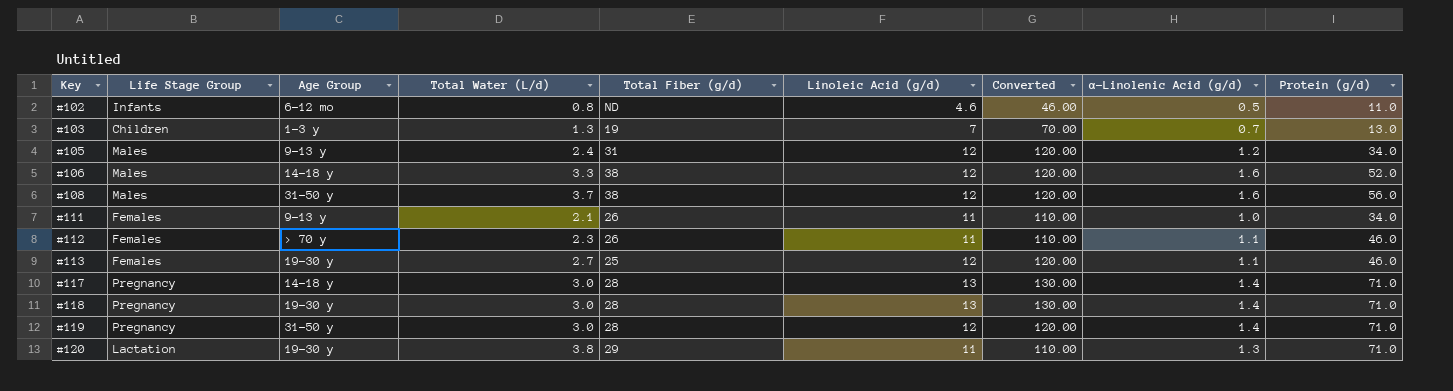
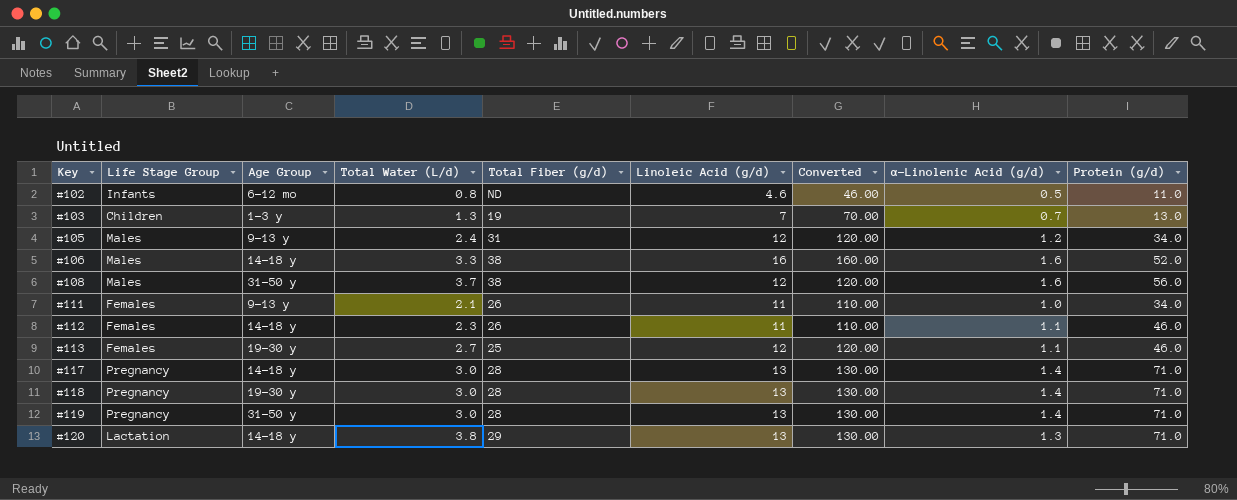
#106 | Linoleic Acid (g/d): 12 -> 16
#106 | Converted: 120.00 -> 160.00
#112 | Age Group: > 70 y -> 14–18 y
#119 | Linoleic Acid (g/d): 12 -> 13
#119 | Converted: 120.00 -> 130.00
#120 | Age Group: 19–30 y -> 14–18 y
#120 | Linoleic Acid (g/d): 11 -> 13
#120 | Converted: 110.00 -> 130.00

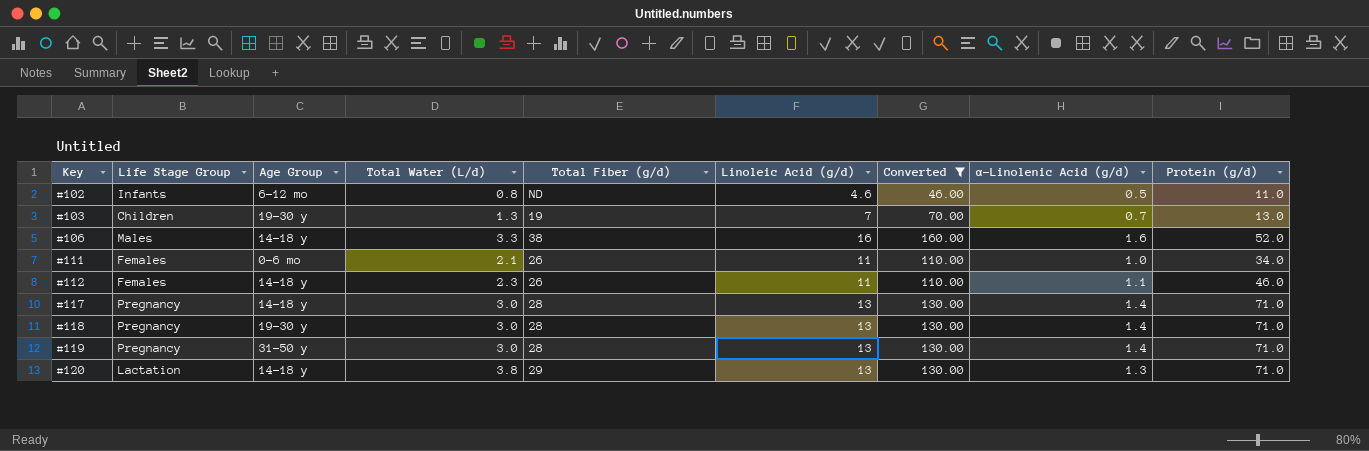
filter: none -> Converted != 120.00
#103 | Age Group: 1–3 y -> 19–30 y
#111 | Age Group: 9–13 y -> 0–6 mo

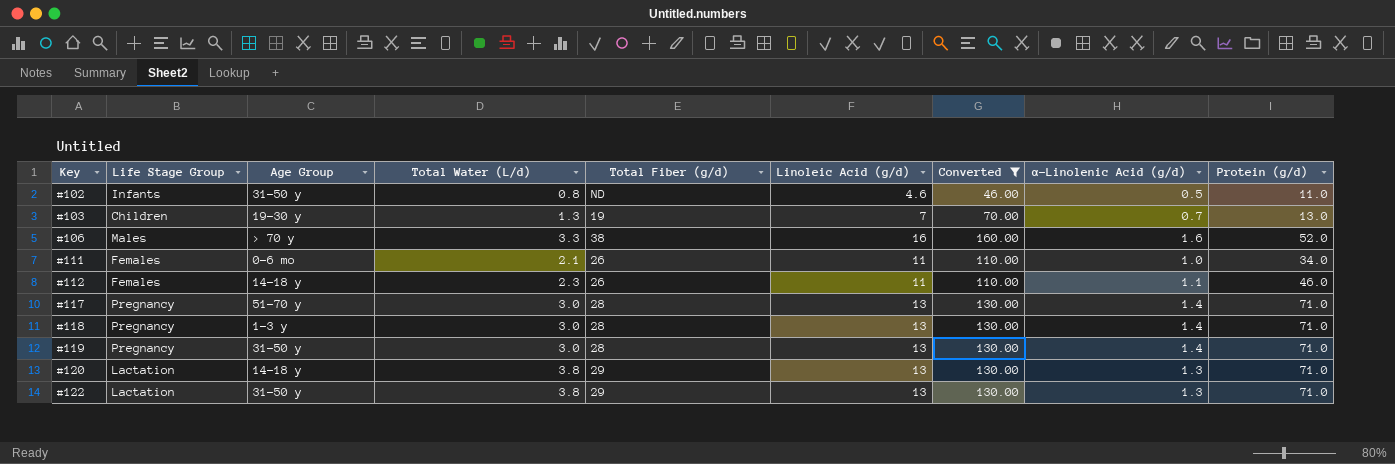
#102 | Age Group: 6–12 mo -> 31–50 y
#106 | Age Group: 14–18 y -> > 70 y
#117 | Age Group: 14–18 y -> 51–70 y
#118 | Age Group: 19–30 y -> 1–3 y
row #122: none -> Lactation | 31–50 y | 3.8 | 29 | 13 | 130.00 | 1.3 | 71.0

